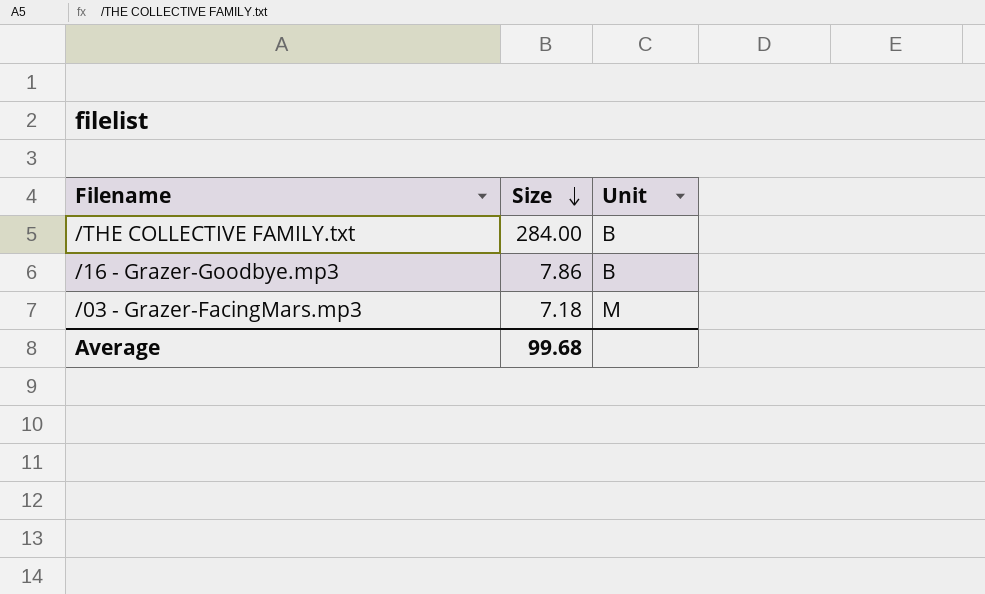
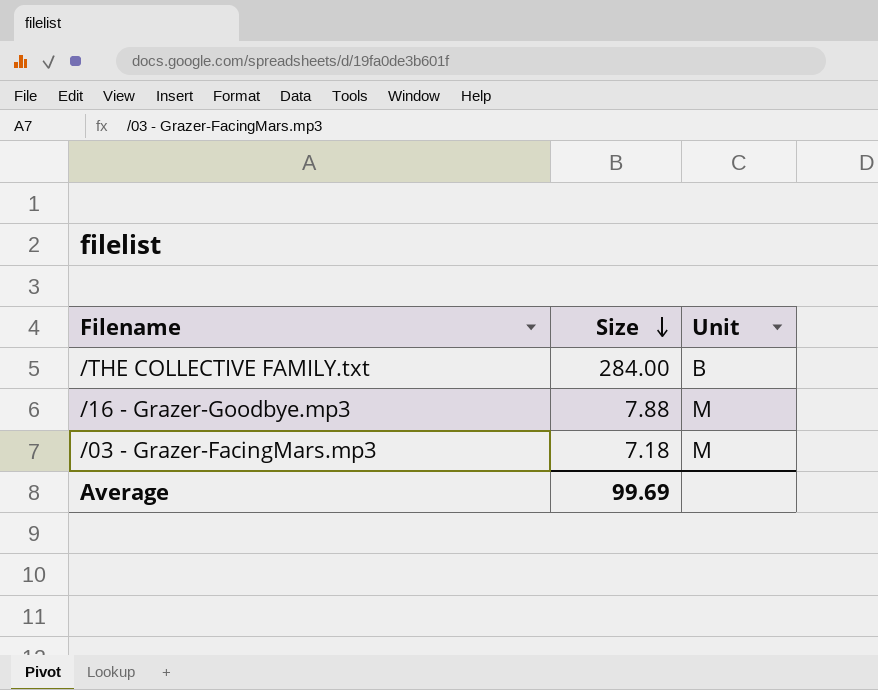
/16 - Grazer-Goodbye.mp3 | Size: 7.86 -> 7.88
/16 - Grazer-Goodbye.mp3 | Unit: B -> M
Average | Size: 99.68 -> 99.69

